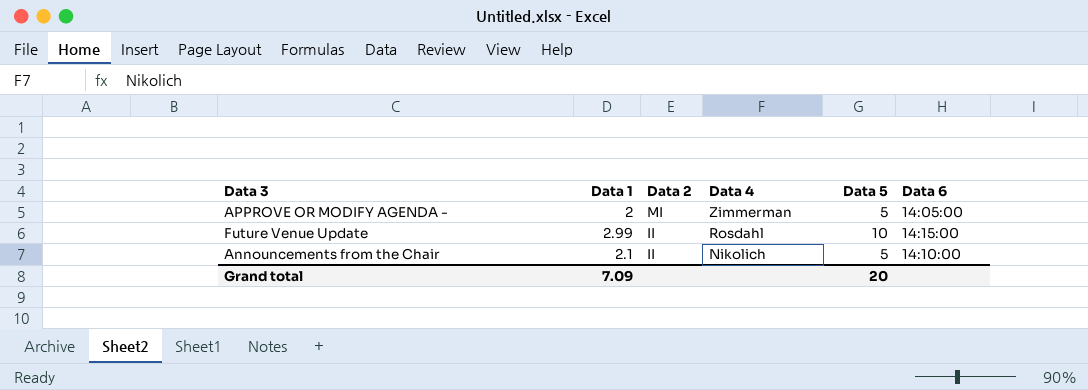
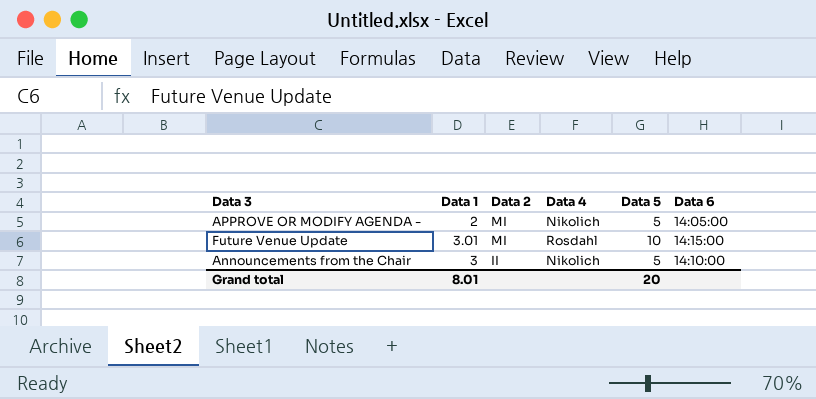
APPROVE OR MODIFY AGENDA - | Data 4: Zimmerman -> Nikolich
Future Venue Update | Data 1: 2.99 -> 3.01
Future Venue Update | Data 2: II -> MI
Announcements from the Chair | Data 1: 2.1 -> 3
Grand total | Data 1: 7.09 -> 8.01

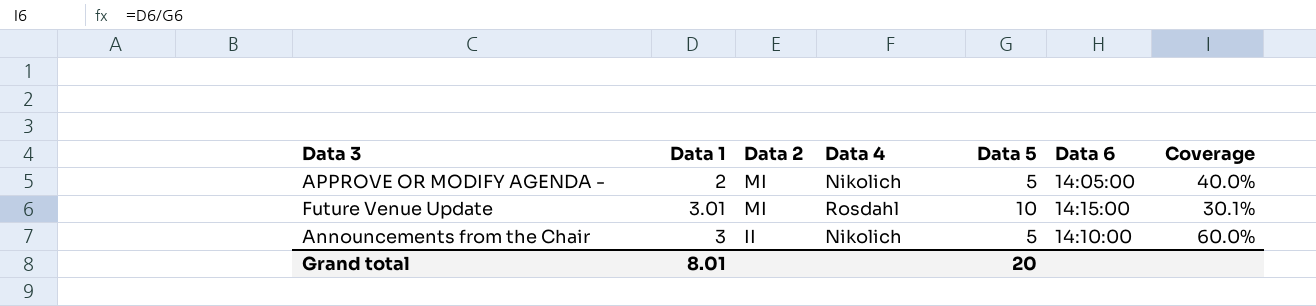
column Coverage | formula: none -> [Data 1] / [Data 5]

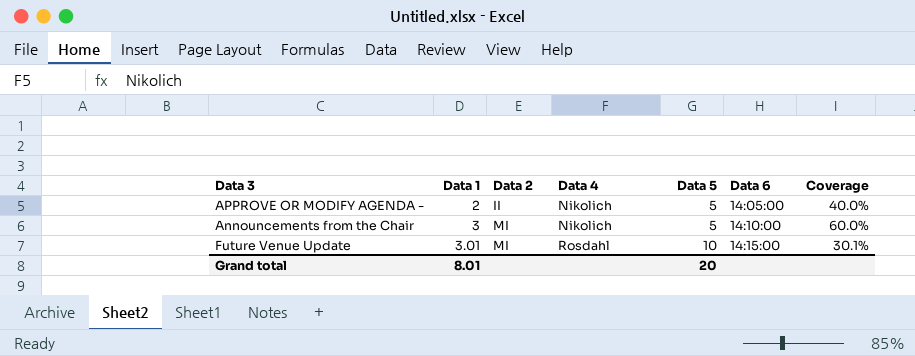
row order: Data 2 descending -> Data 1 ascending
APPROVE OR MODIFY AGENDA - | Data 2: MI -> II
Announcements from the Chair | Data 2: II -> MI

